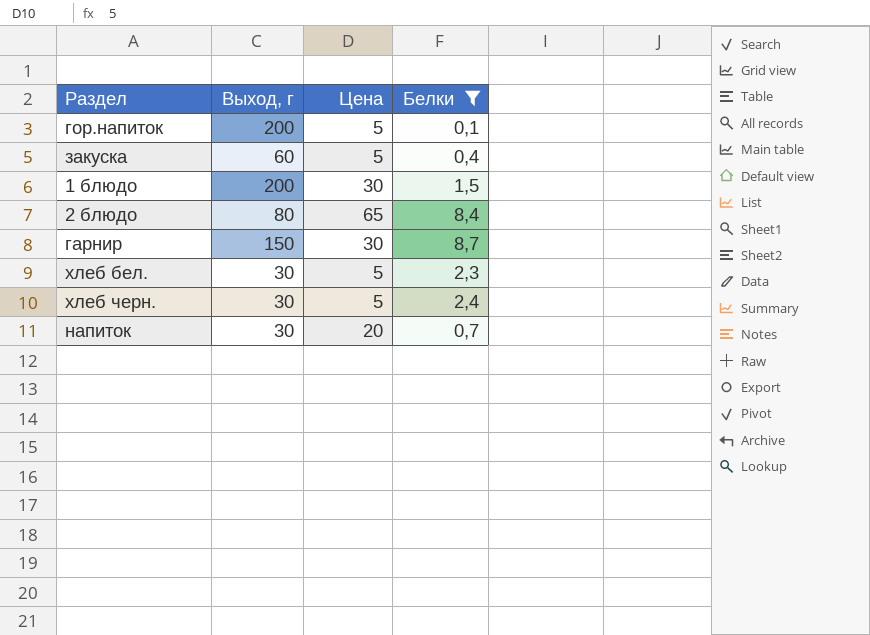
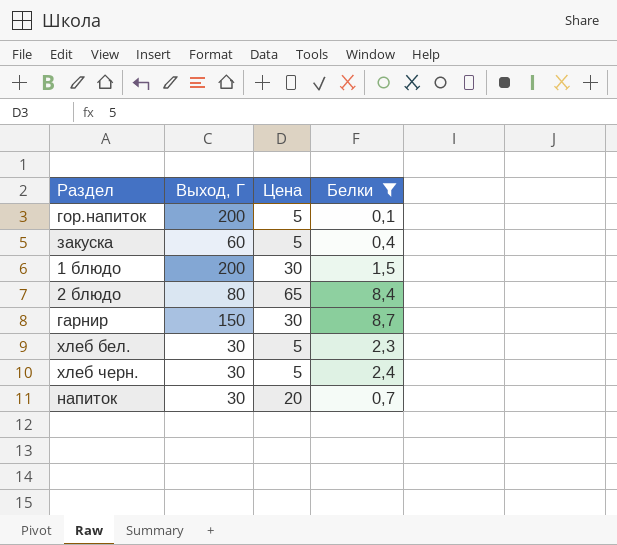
column name: Выход, г -> Выход, Г

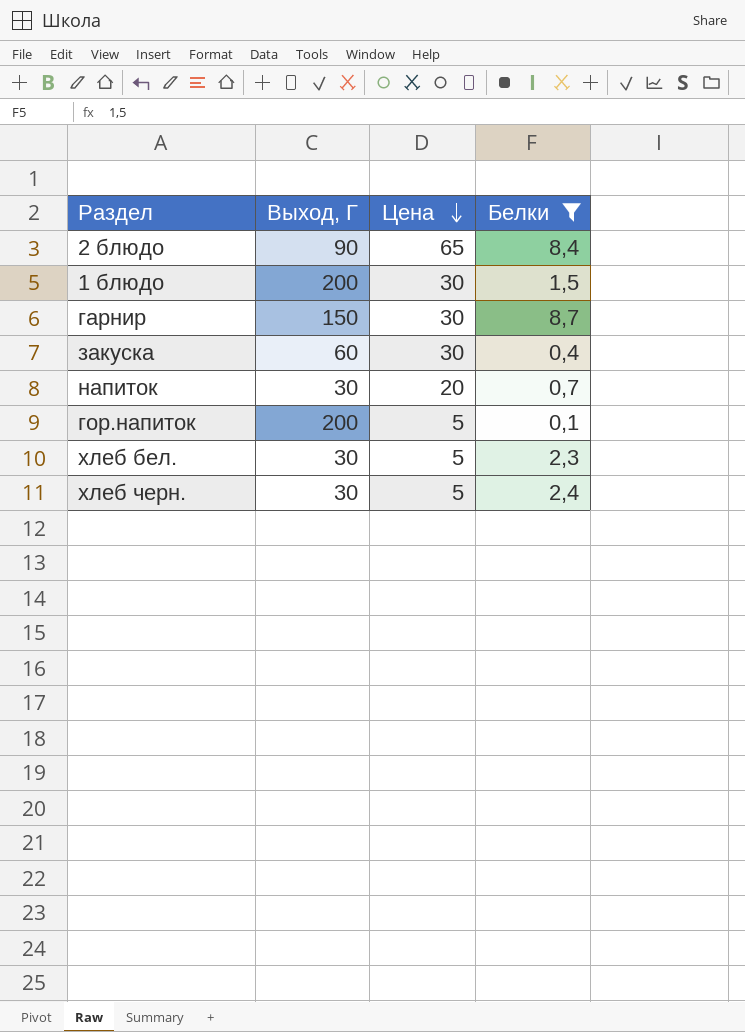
row order: none -> Цена descending
2 блюдо | Выход, Г: 80 -> 90
закуска | Цена: 5 -> 30

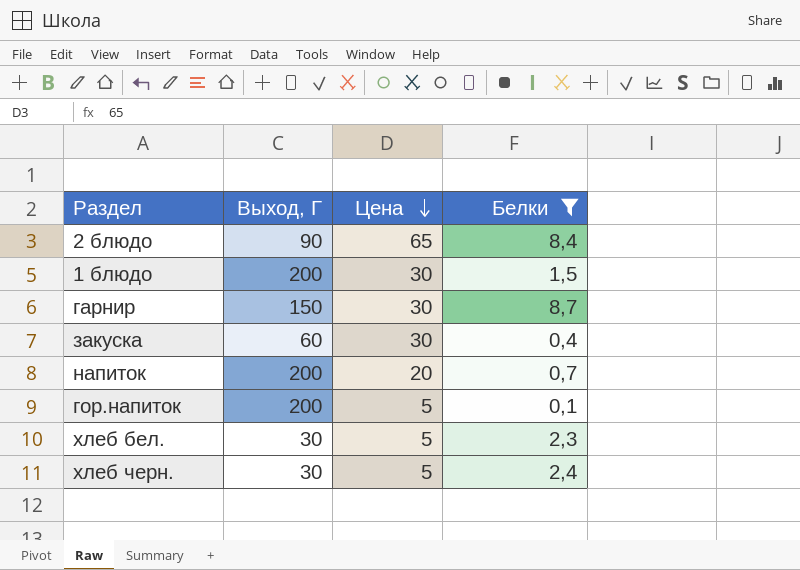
напиток | Выход, Г: 30 -> 200

